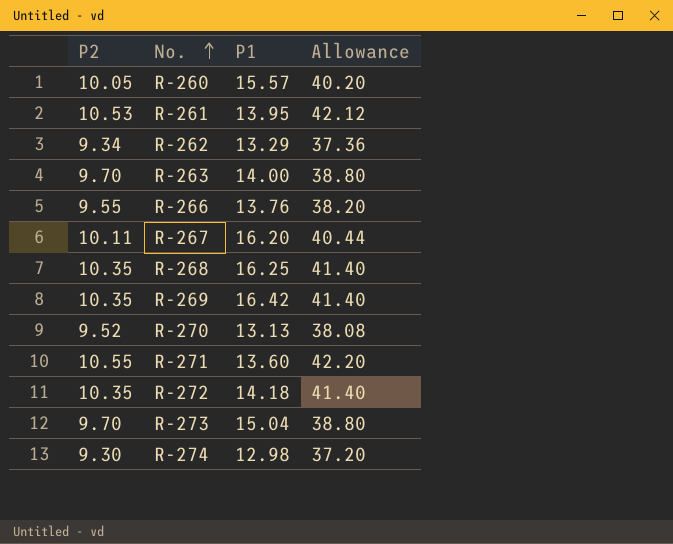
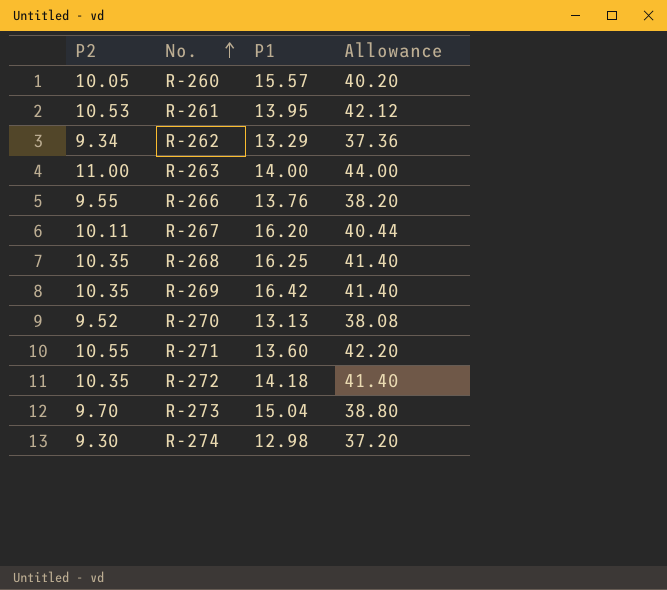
R-263 | P2: 9.70 -> 11.00
R-263 | Allowance: 38.80 -> 44.00

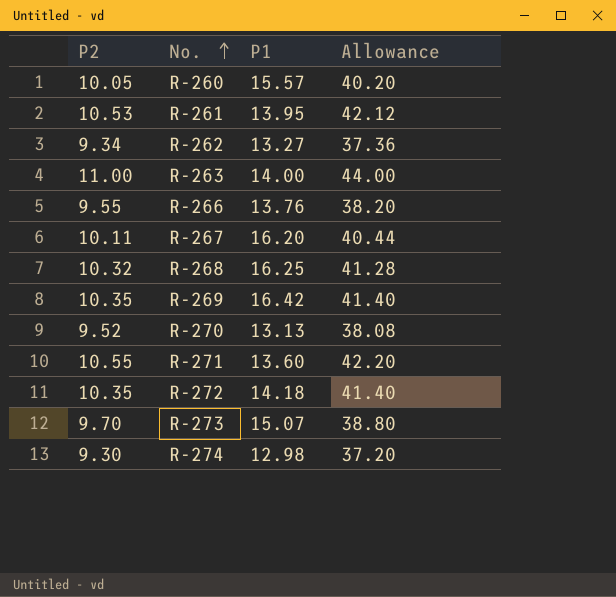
R-262 | P1: 13.29 -> 13.27
R-268 | P2: 10.35 -> 10.32
R-268 | Allowance: 41.40 -> 41.28
R-273 | P1: 15.04 -> 15.07

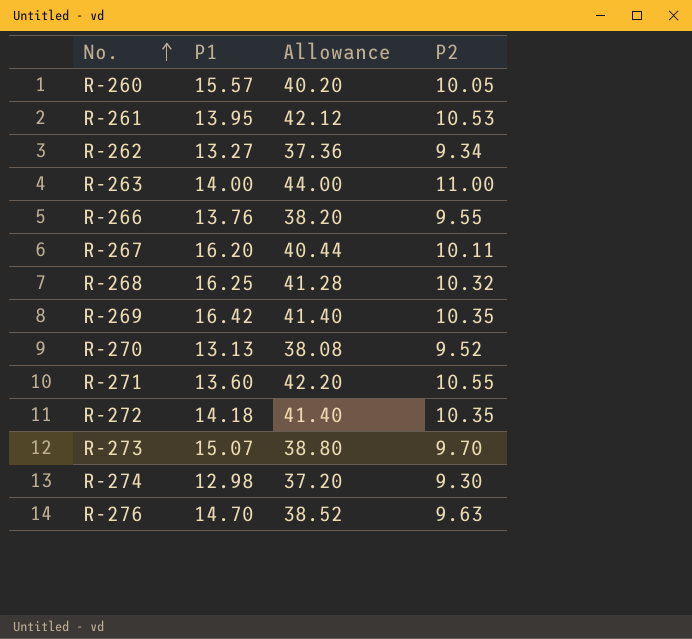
column P2 | position: 1 -> 4
row R-276: none -> 14.70 | 38.52 | 9.63

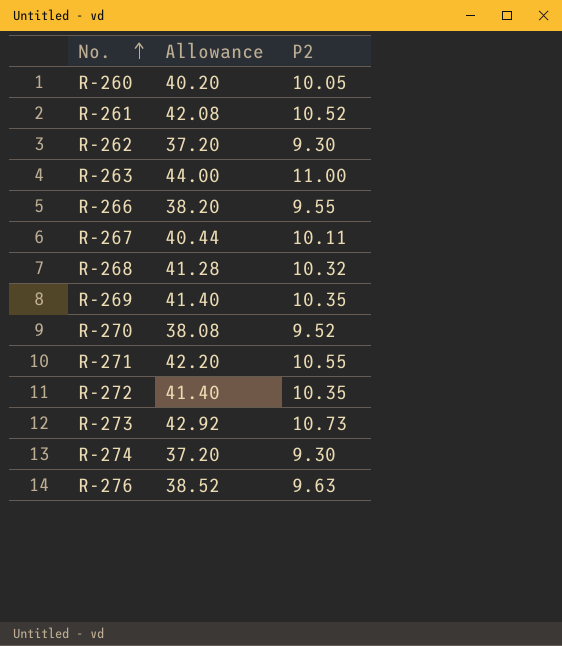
column P1 | position: 2 -> none
R-261 | Allowance: 42.12 -> 42.08
R-261 | P2: 10.53 -> 10.52
R-262 | Allowance: 37.36 -> 37.20
R-262 | P2: 9.34 -> 9.30
R-273 | Allowance: 38.80 -> 42.92
R-273 | P2: 9.70 -> 10.73

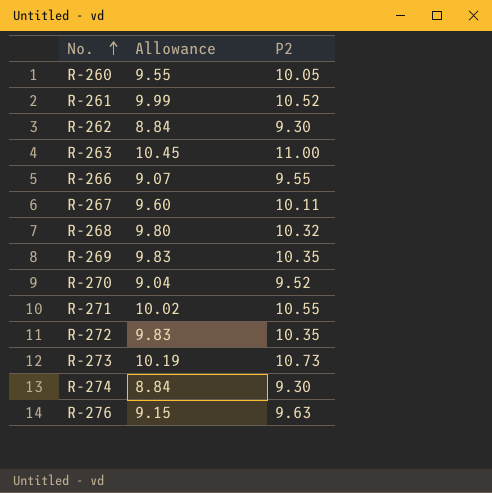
column Allowance | formula: [P2] * 4 -> [P2] * 0.95

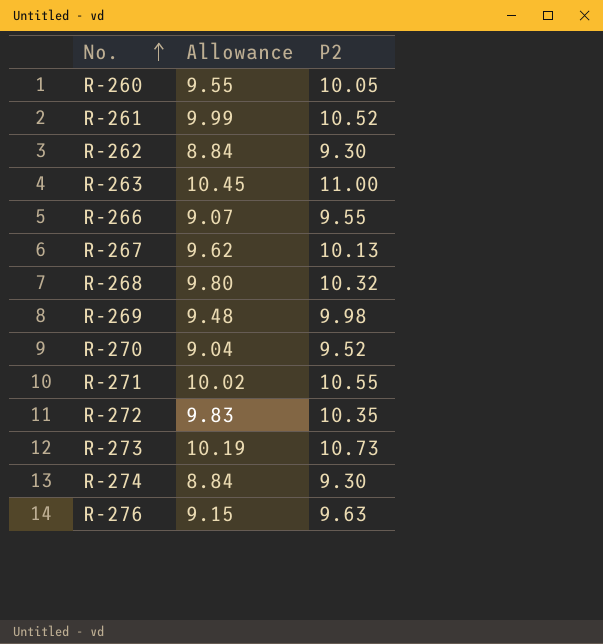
R-267 | Allowance: 9.60 -> 9.62
R-267 | P2: 10.11 -> 10.13
R-269 | Allowance: 9.83 -> 9.48
R-269 | P2: 10.35 -> 9.98

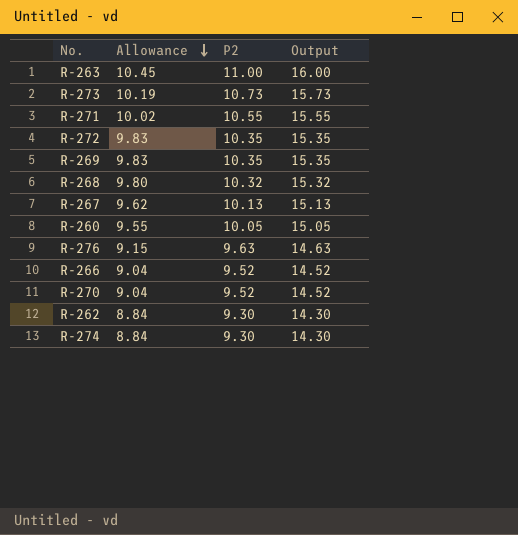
row order: No. ascending -> Allowance descending
column Output | formula: none -> [P2] + 5
row R-261: 9.99 | 10.52 -> none
R-269 | Allowance: 9.48 -> 9.83
R-269 | P2: 9.98 -> 10.35
R-266 | Allowance: 9.07 -> 9.04
R-266 | P2: 9.55 -> 9.52

